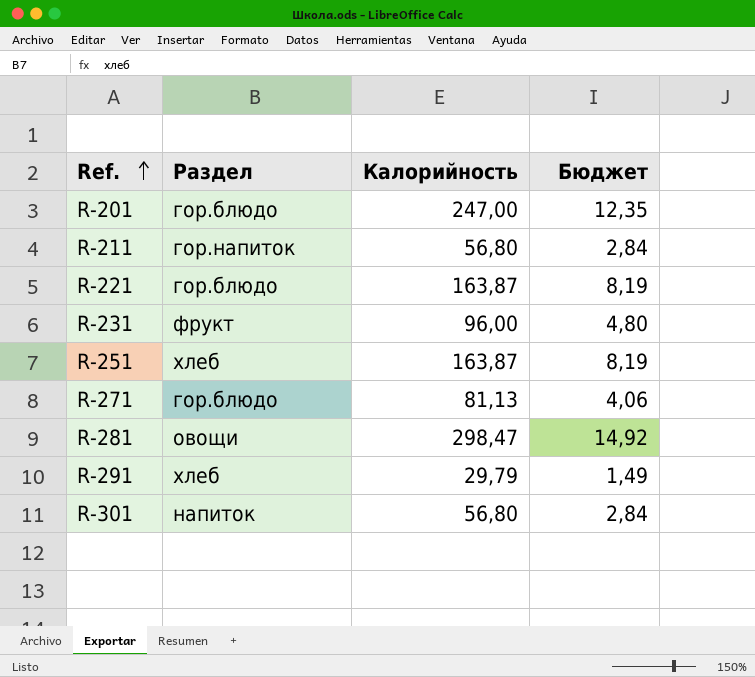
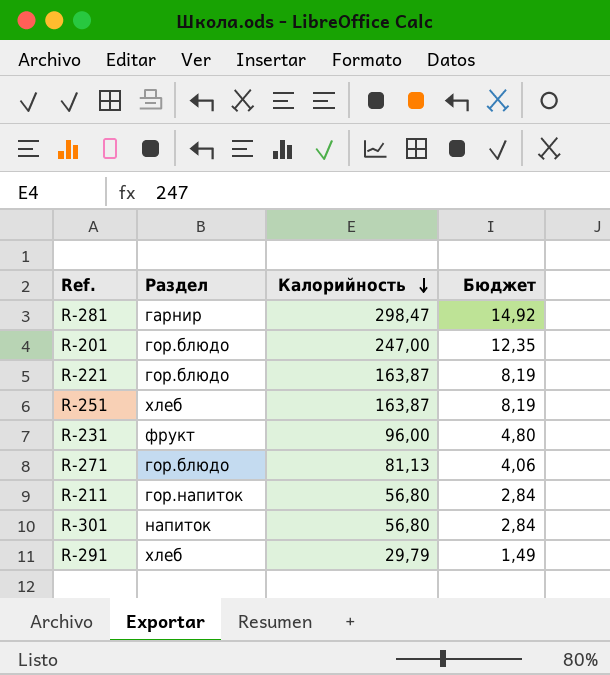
row order: Ref. ascending -> Калорийность descending
R-281 | Раздел: овощи -> гарнир

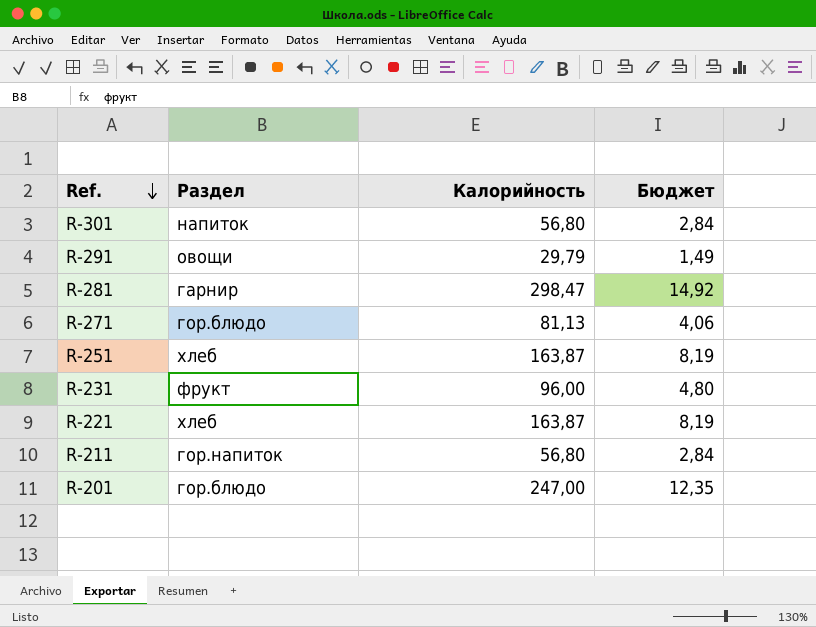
row order: Калорийность descending -> Ref. descending
R-291 | Раздел: хлеб -> овощи
R-221 | Раздел: гор.блюдо -> хлеб

